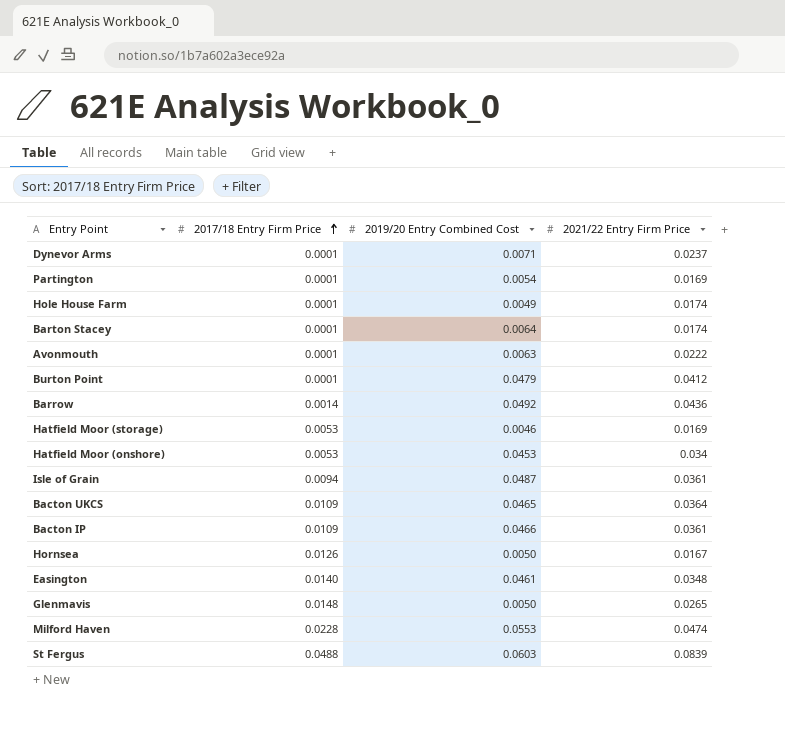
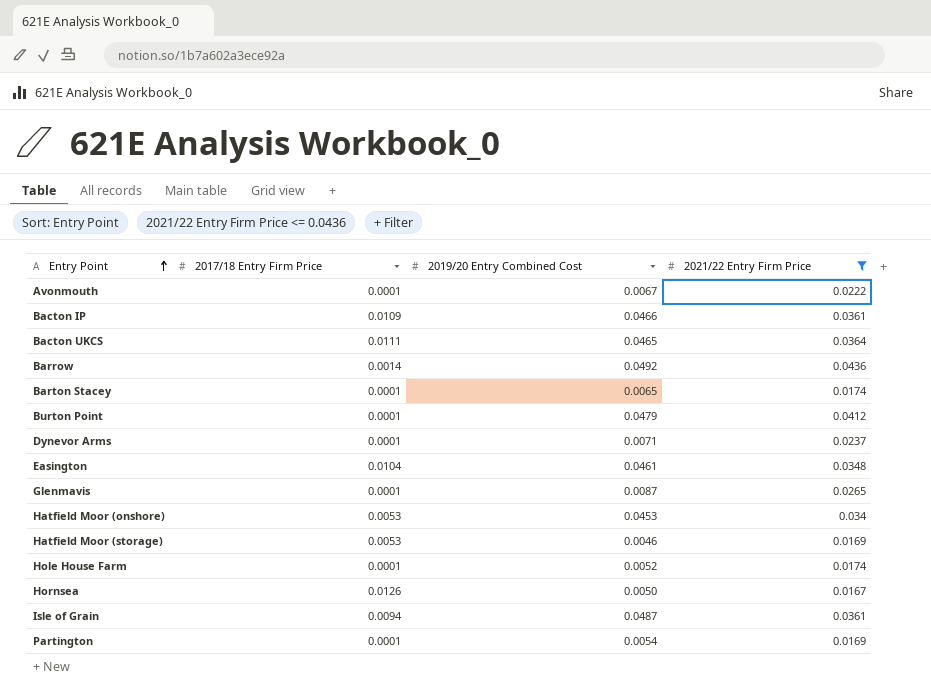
filter: none -> 2021/22 Entry Firm Price <= 0.0436
row order: 2017/18 Entry Firm Price ascending -> Entry Point ascending
Avonmouth | 2019/20 Entry Combined Cost: 0.0063 -> 0.0067
Bacton UKCS | 2017/18 Entry Firm Price: 0.0109 -> 0.0111
Barton Stacey | 2019/20 Entry Combined Cost: 0.0064 -> 0.0065
Easington | 2017/18 Entry Firm Price: 0.0140 -> 0.0104
Glenmavis | 2017/18 Entry Firm Price: 0.0148 -> 0.0001
Glenmavis | 2019/20 Entry Combined Cost: 0.0050 -> 0.0087
Hole House Farm | 2019/20 Entry Combined Cost: 0.0049 -> 0.0052

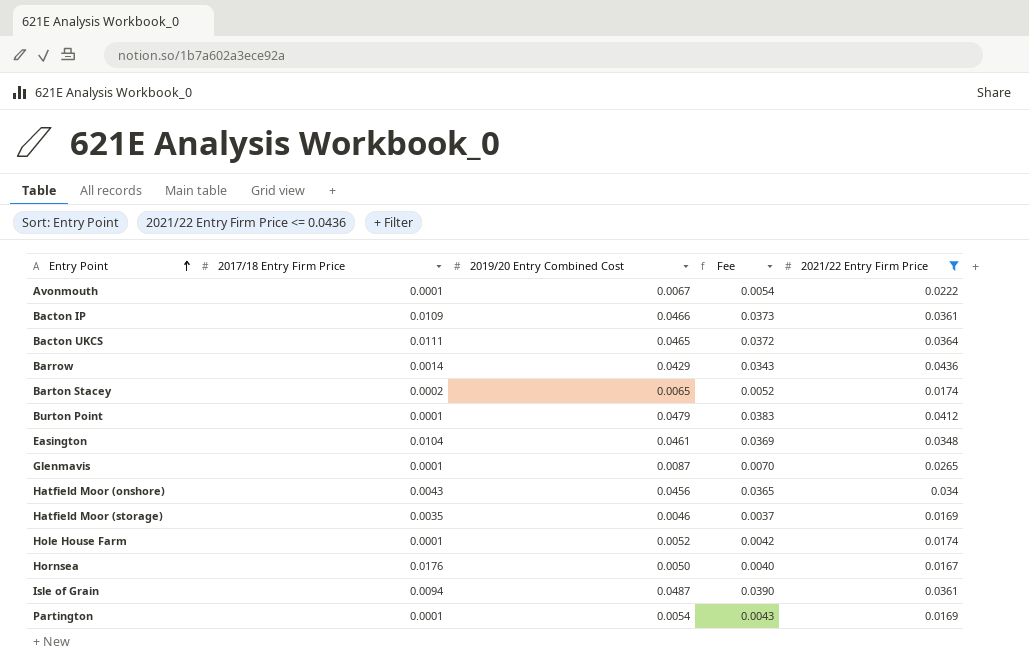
column Fee | formula: none -> [2019/20 Entry Combined Cost] * 0.8
row Dynevor Arms: 0.0001 | 0.0071 | 0.0237 -> none
Barrow | 2019/20 Entry Combined Cost: 0.0492 -> 0.0429
Barton Stacey | 2017/18 Entry Firm Price: 0.0001 -> 0.0002
Hatfield Moor (onshore) | 2017/18 Entry Firm Price: 0.0053 -> 0.0043
Hatfield Moor (onshore) | 2019/20 Entry Combined Cost: 0.0453 -> 0.0456
Hatfield Moor (storage) | 2017/18 Entry Firm Price: 0.0053 -> 0.0035
Hornsea | 2017/18 Entry Firm Price: 0.0126 -> 0.0176

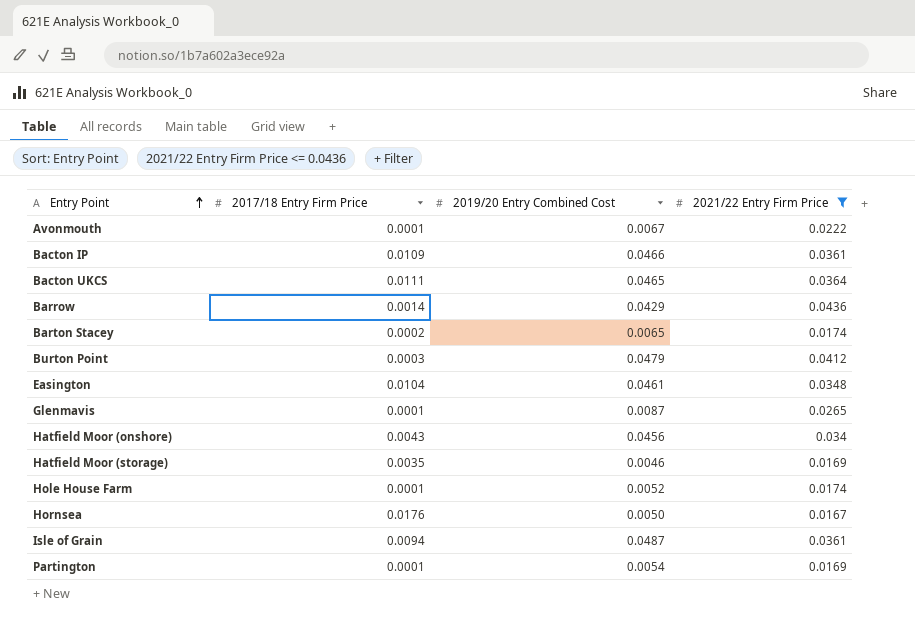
column Fee | formula: [2019/20 Entry Combined Cost] * 0.8 -> none
Burton Point | 2017/18 Entry Firm Price: 0.0001 -> 0.0003

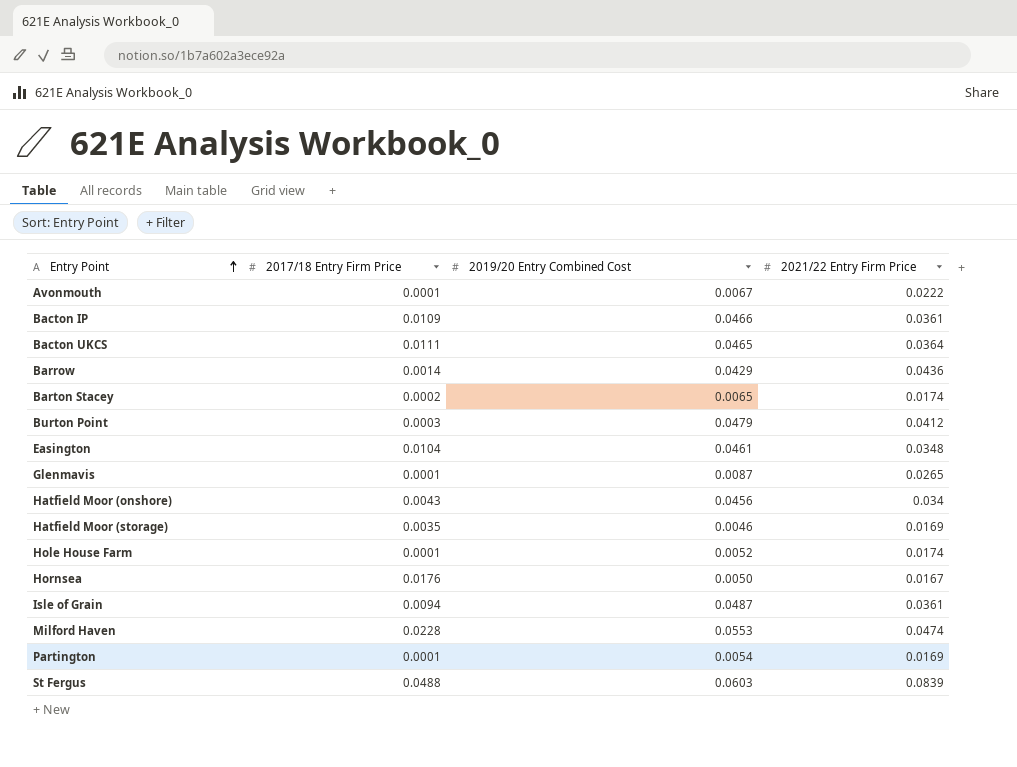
filter: 2021/22 Entry Firm Price <= 0.0436 -> none

